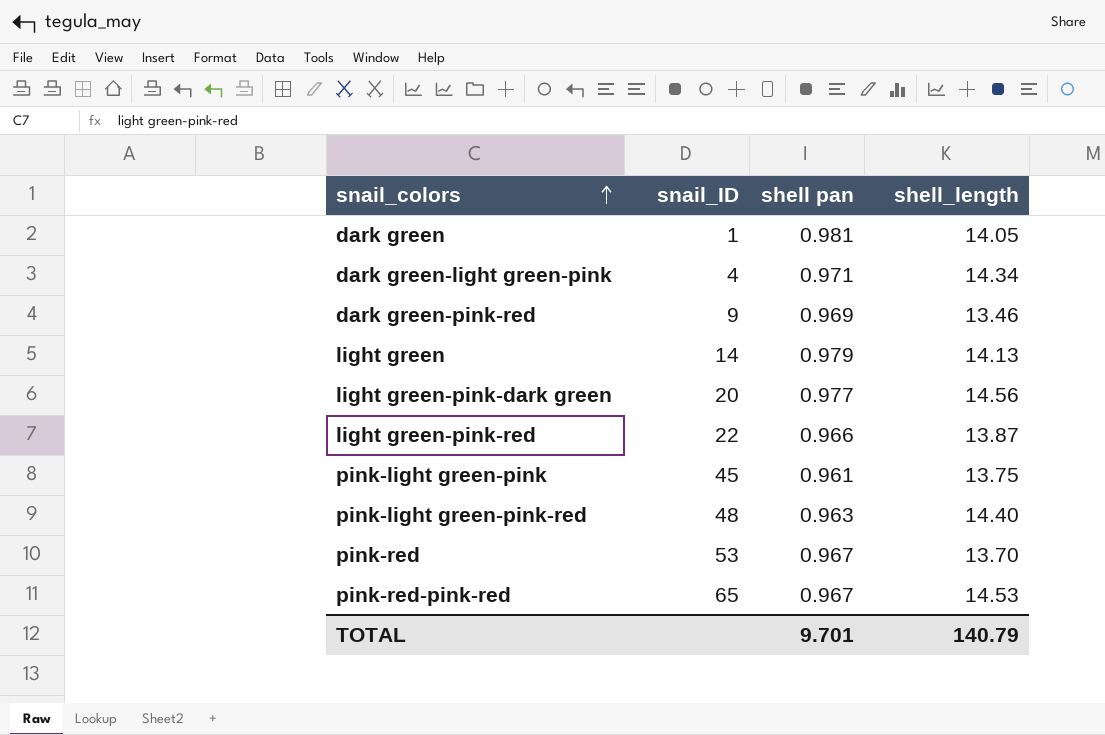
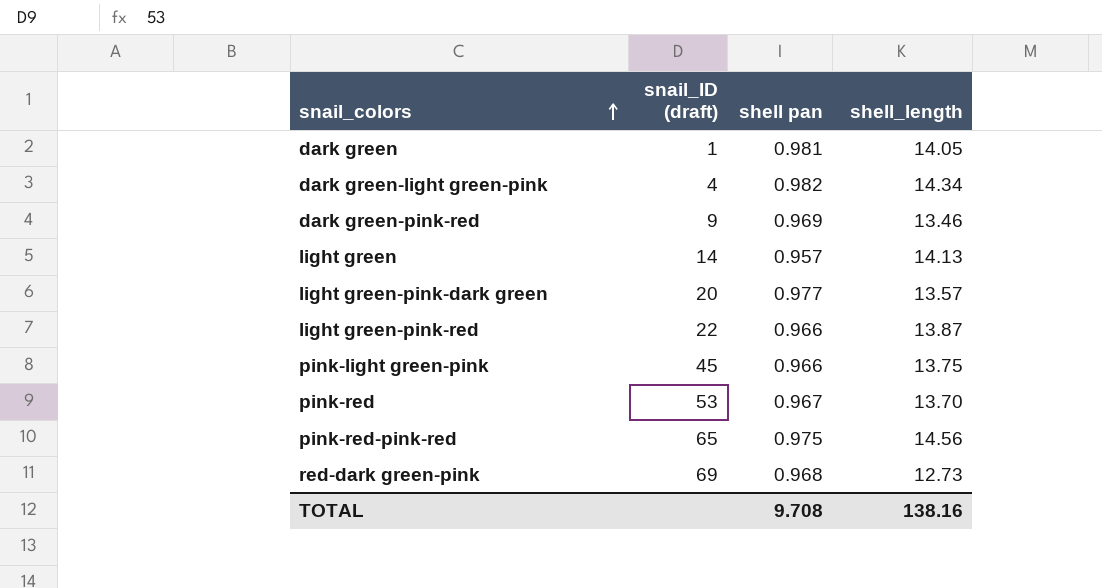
column name: snail_ID -> snail_ID (draft)
row pink-light green-pink-red: 48 | 0.963 | 14.40 -> none
dark green-light green-pink | shell pan: 0.971 -> 0.982
light green | shell pan: 0.979 -> 0.957
light green-pink-dark green | shell_length: 14.56 -> 13.57
pink-light green-pink | shell pan: 0.961 -> 0.966
pink-red-pink-red | shell pan: 0.967 -> 0.975
pink-red-pink-red | shell_length: 14.53 -> 14.56
row red-dark green-pink: none -> 69 | 0.968 | 12.73
TOTAL | shell pan: 9.701 -> 9.708
TOTAL | shell_length: 140.79 -> 138.16

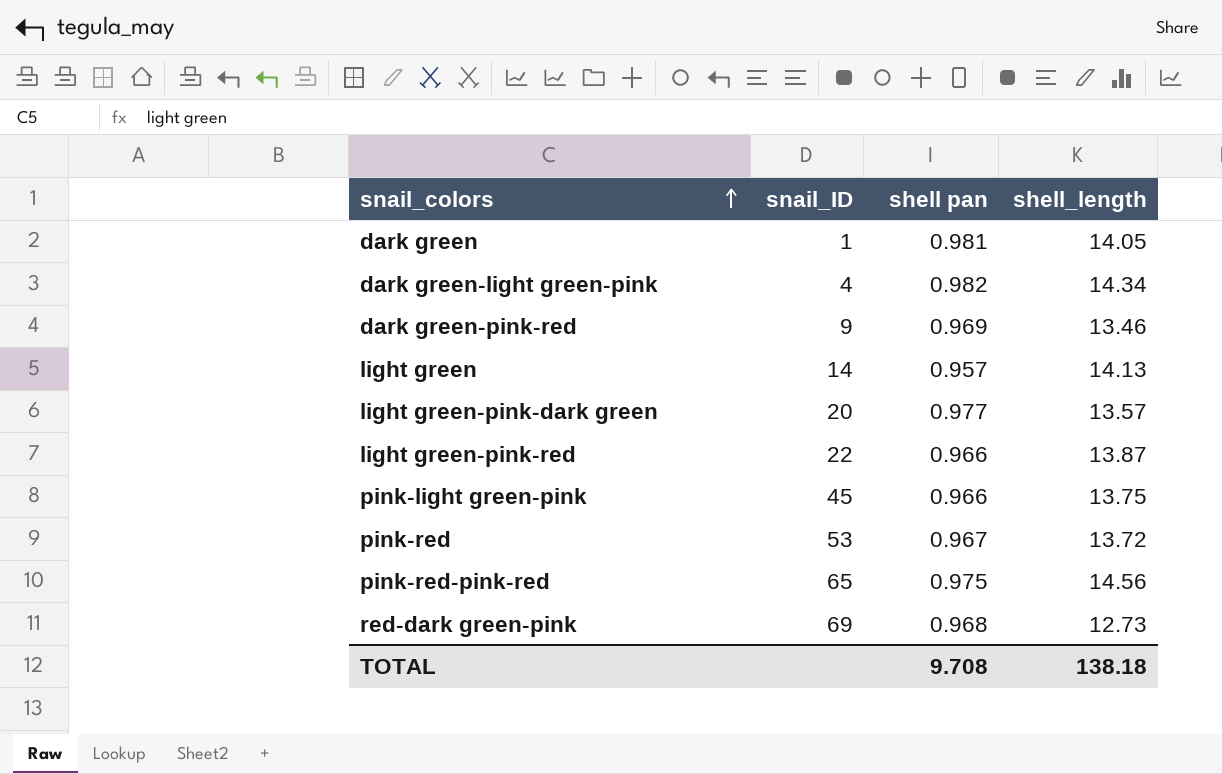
column name: snail_ID (draft) -> snail_ID
pink-red | shell_length: 13.70 -> 13.72
TOTAL | shell_length: 138.16 -> 138.18

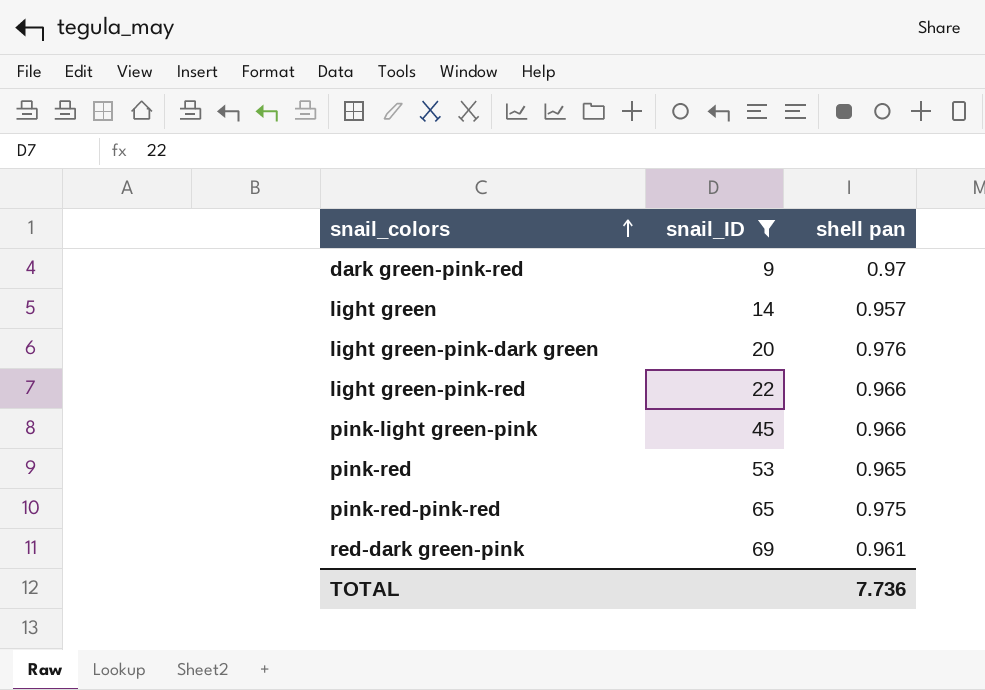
filter: none -> snail_ID >= 9
column shell_length | position: 4 -> none
dark green-pink-red | shell pan: 0.969 -> 0.97
light green-pink-dark green | shell pan: 0.977 -> 0.976
pink-red | shell pan: 0.967 -> 0.965
red-dark green-pink | shell pan: 0.968 -> 0.961
TOTAL | shell pan: 9.708 -> 7.736

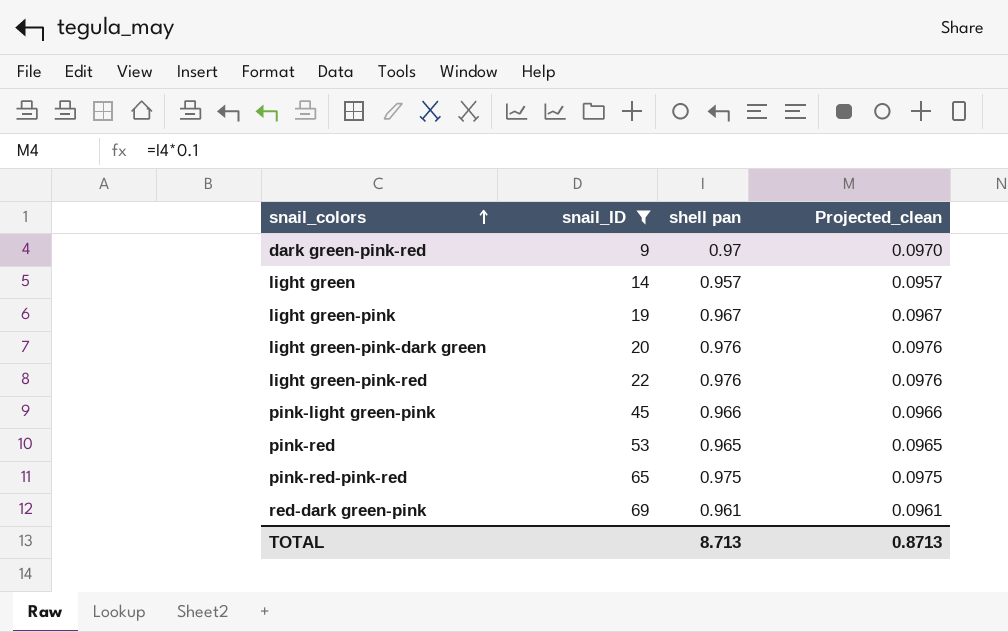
column Projected_clean | formula: none -> [shell pan] * 0.1
row light green-pink: none -> 19 | 0.967 | 0.0967
light green-pink-red | shell pan: 0.966 -> 0.976
TOTAL | shell pan: 7.736 -> 8.713

